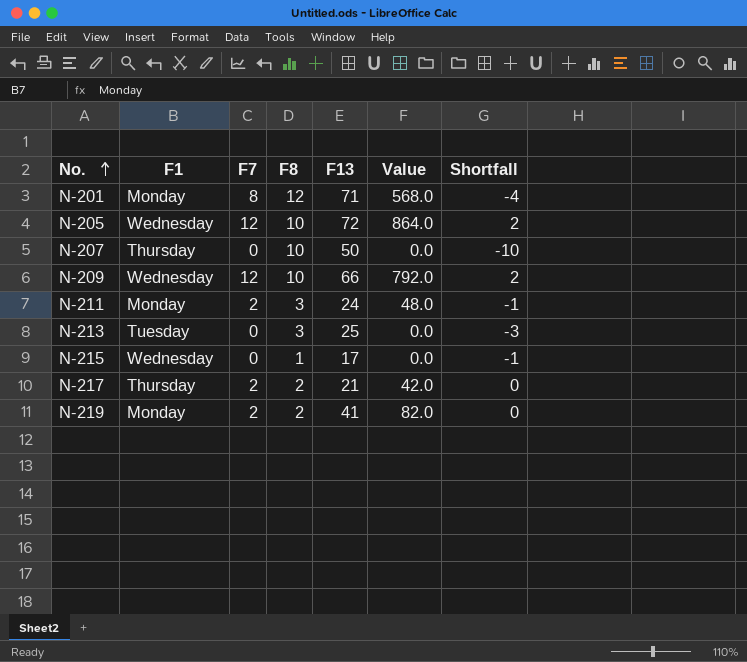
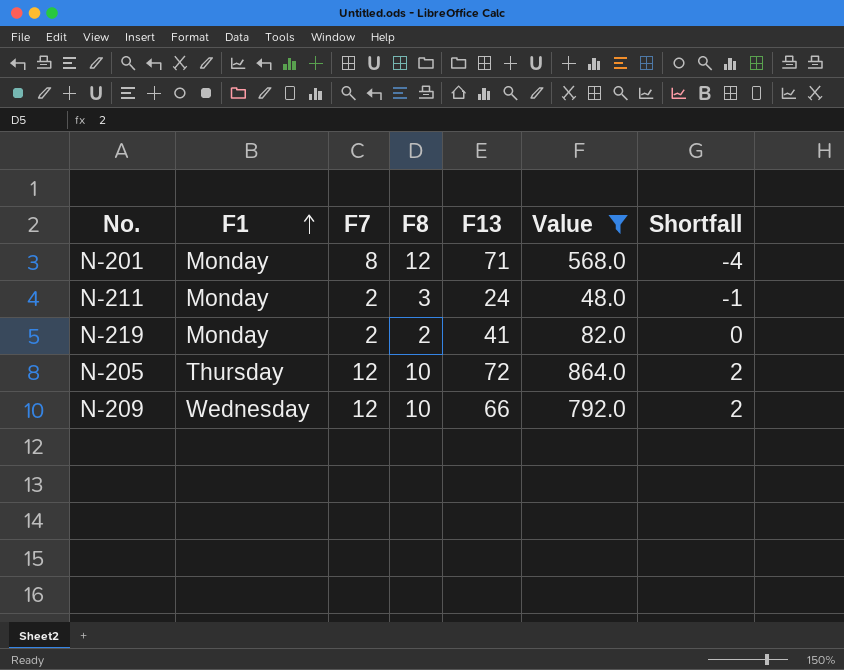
filter: none -> Value >= 48.0
row order: No. ascending -> F1 ascending
N-205 | F1: Wednesday -> Thursday

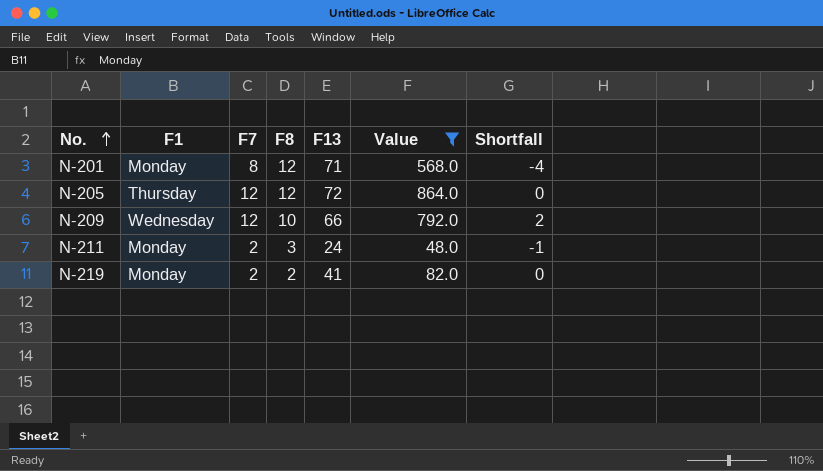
row order: F1 ascending -> No. ascending
N-205 | F8: 10 -> 12
N-205 | Shortfall: 2 -> 0

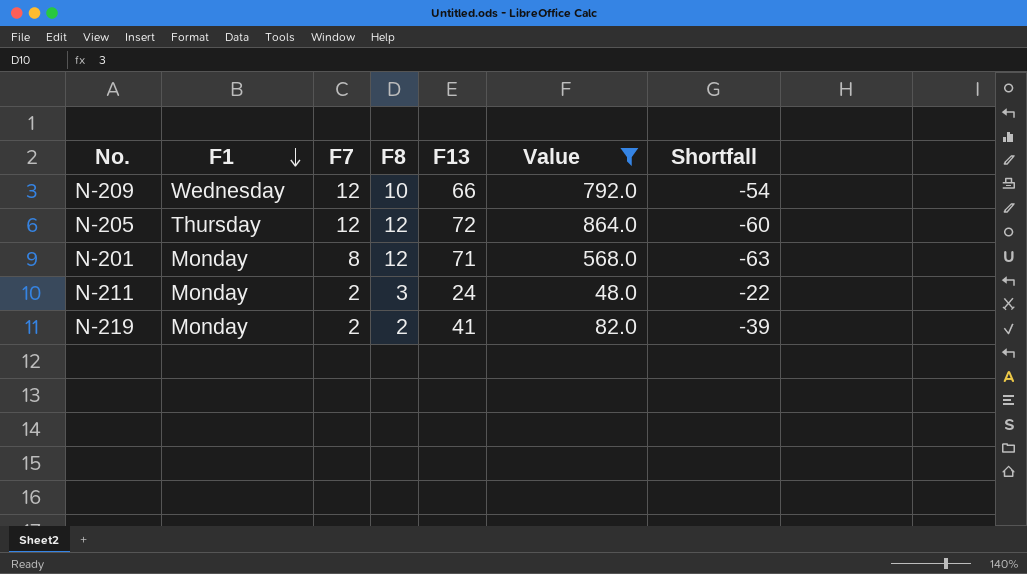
row order: No. ascending -> F1 descending
column Shortfall | formula: [F7] - [F8] -> [F7] - [F13]

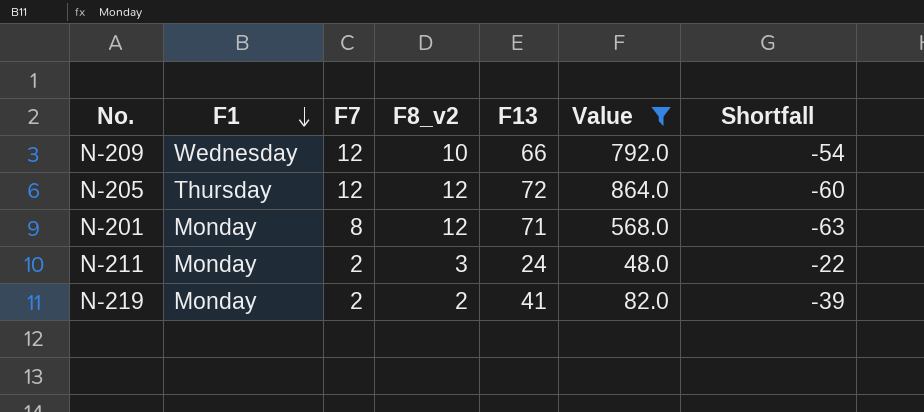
column name: F8 -> F8_v2

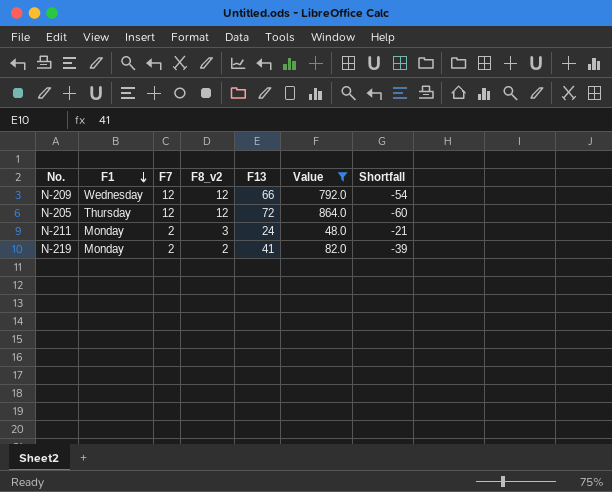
column Shortfall | formula: [F7] - [F13] -> [F8_v2] - [F13]
row N-201: Monday | 8 | 12 | 71 | 568.0 | -63 -> none
N-209 | F8_v2: 10 -> 12

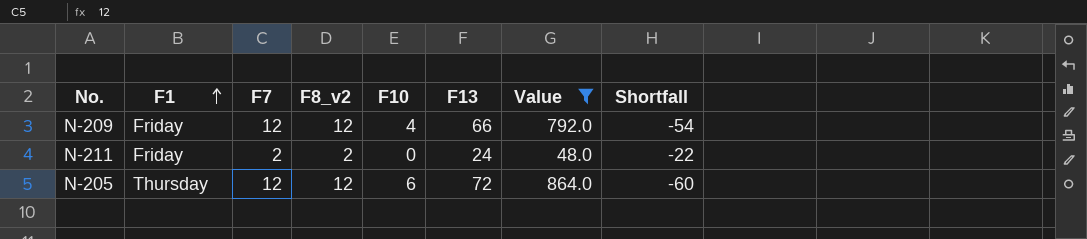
row order: F1 descending -> F1 ascending
column F10 | position: none -> 5
row N-219: Monday | 2 | 2 | 41 | 82.0 | -39 -> none
N-209 | F1: Wednesday -> Friday
N-211 | F1: Monday -> Friday
N-211 | F8_v2: 3 -> 2
N-211 | Shortfall: -21 -> -22

